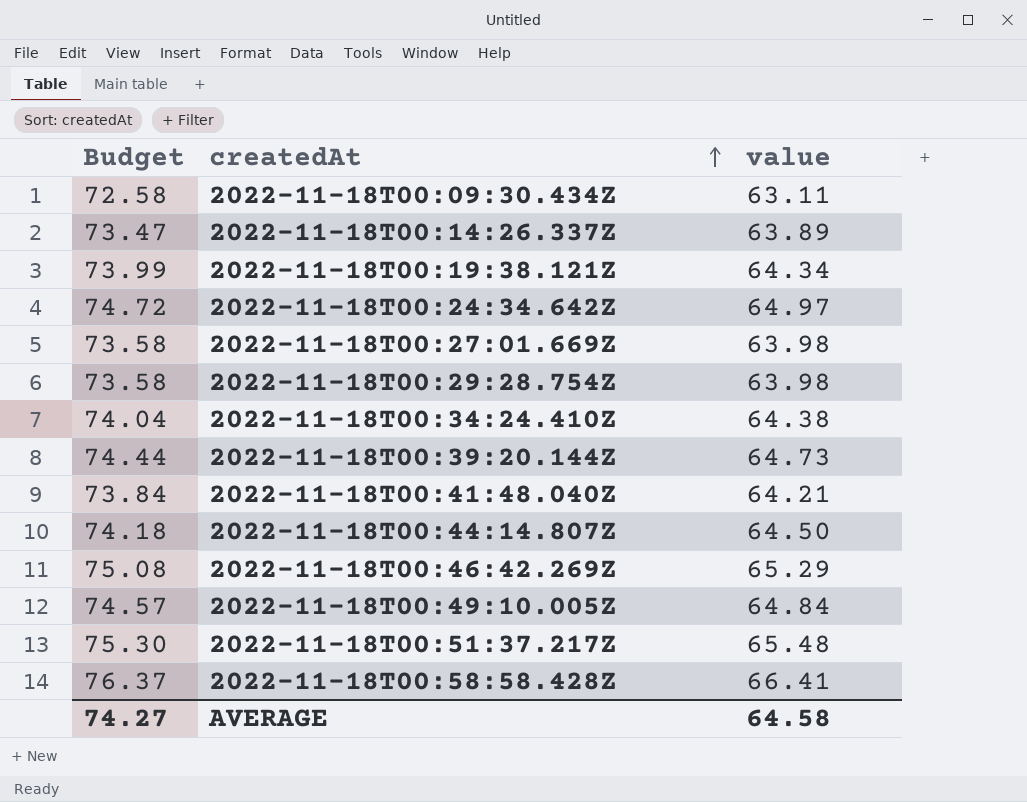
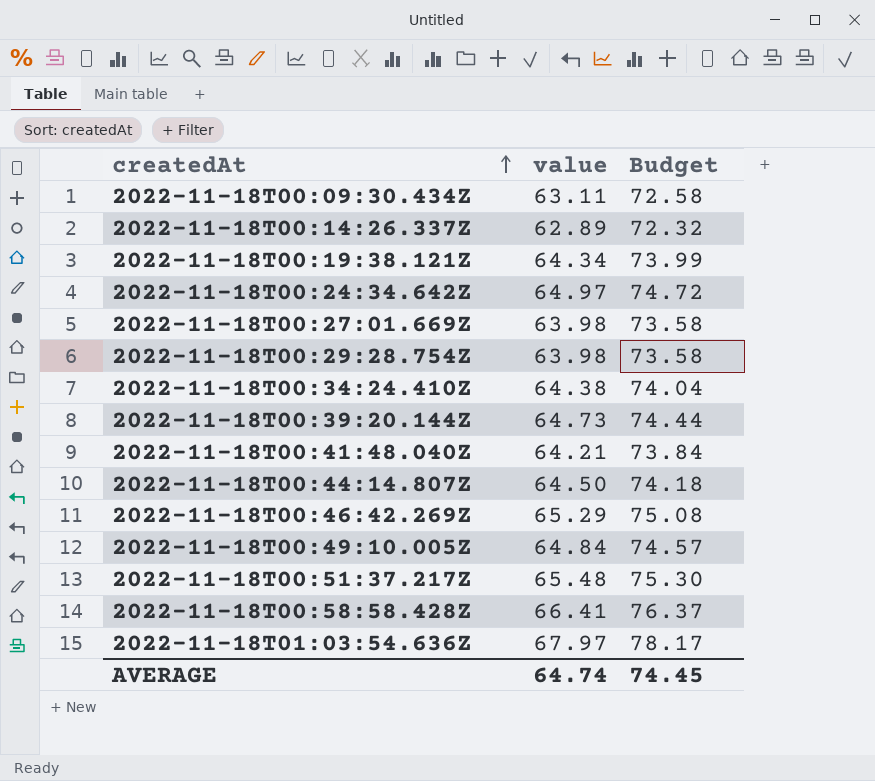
column Budget | position: 1 -> 3
2022-11-18T00:14:26.337Z | value: 63.89 -> 62.89
2022-11-18T00:14:26.337Z | Budget: 73.47 -> 72.32
row 2022-11-18T01:03:54.636Z: none -> 67.97 | 78.17
AVERAGE | value: 64.58 -> 64.74
AVERAGE | Budget: 74.27 -> 74.45

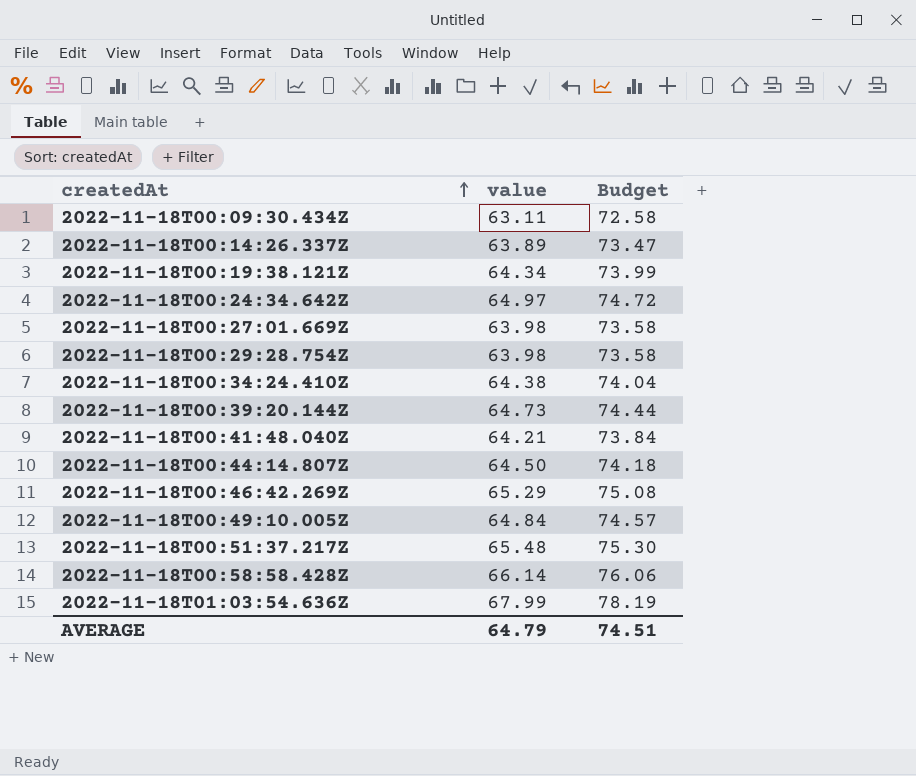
2022-11-18T00:14:26.337Z | value: 62.89 -> 63.89
2022-11-18T00:14:26.337Z | Budget: 72.32 -> 73.47
2022-11-18T00:58:58.428Z | value: 66.41 -> 66.14
2022-11-18T00:58:58.428Z | Budget: 76.37 -> 76.06
2022-11-18T01:03:54.636Z | value: 67.97 -> 67.99
2022-11-18T01:03:54.636Z | Budget: 78.17 -> 78.19
AVERAGE | value: 64.74 -> 64.79
AVERAGE | Budget: 74.45 -> 74.51

